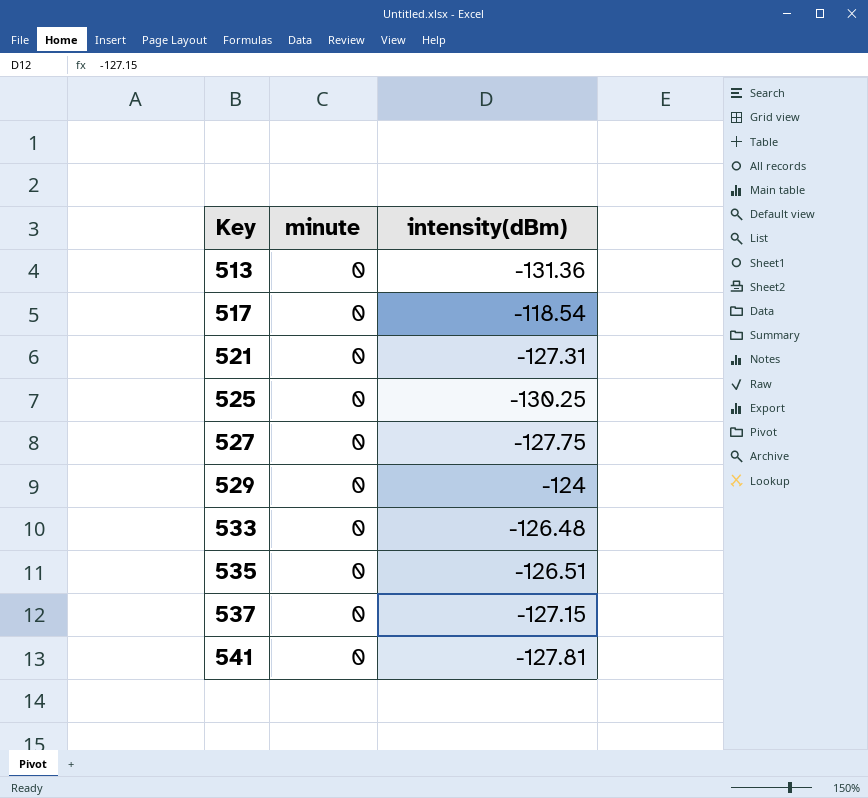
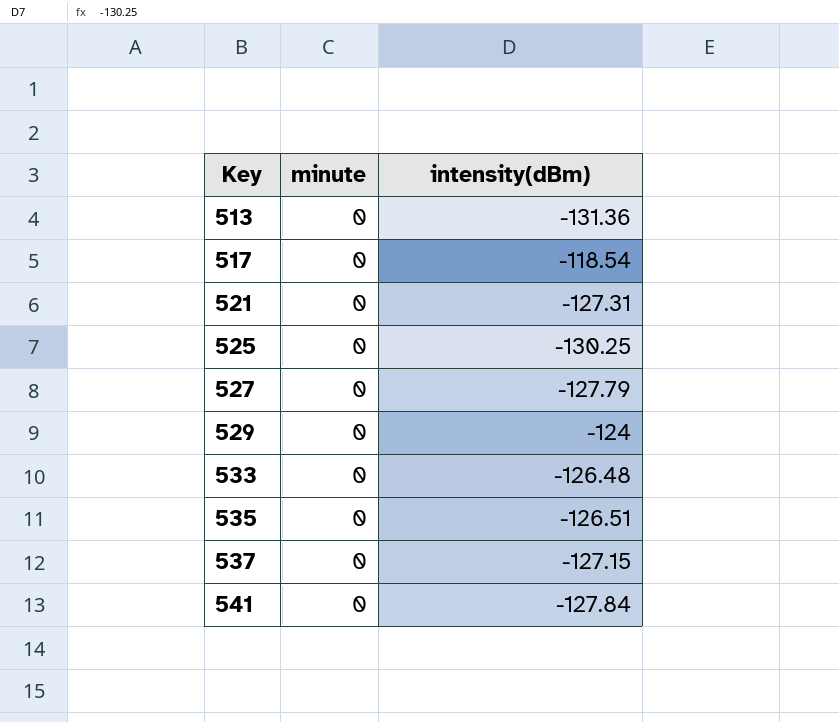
527 | intensity(dBm): -127.75 -> -127.79
541 | intensity(dBm): -127.81 -> -127.84

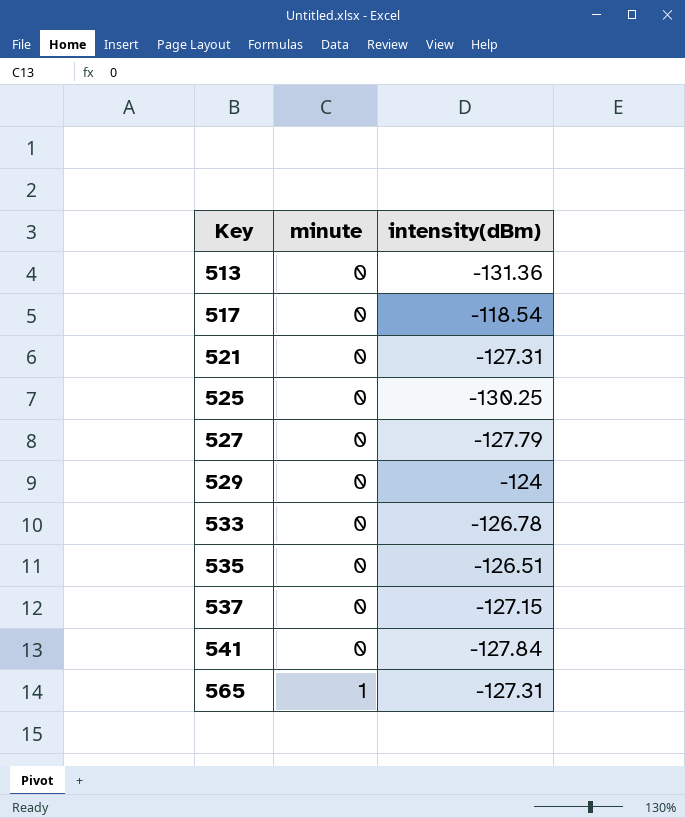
533 | intensity(dBm): -126.48 -> -126.78
row 565: none -> 1 | -127.31

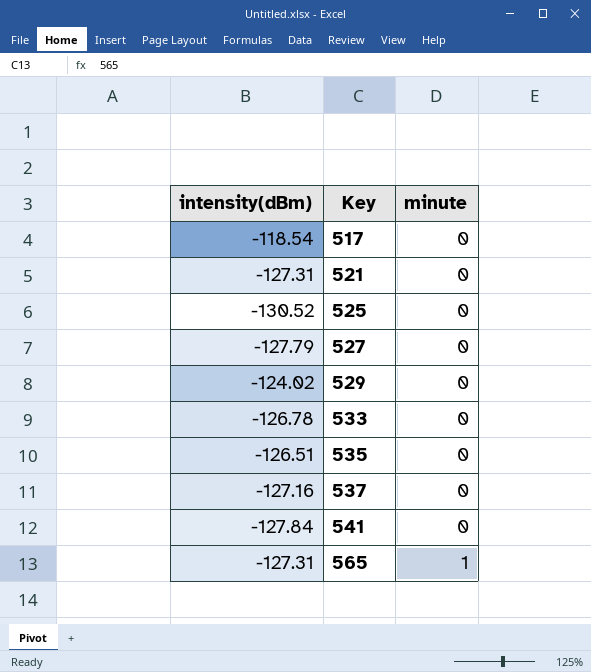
column intensity(dBm) | position: 3 -> 1
row 513: 0 | -131.36 -> none
525 | intensity(dBm): -130.25 -> -130.52
529 | intensity(dBm): -124 -> -124.02
537 | intensity(dBm): -127.15 -> -127.16

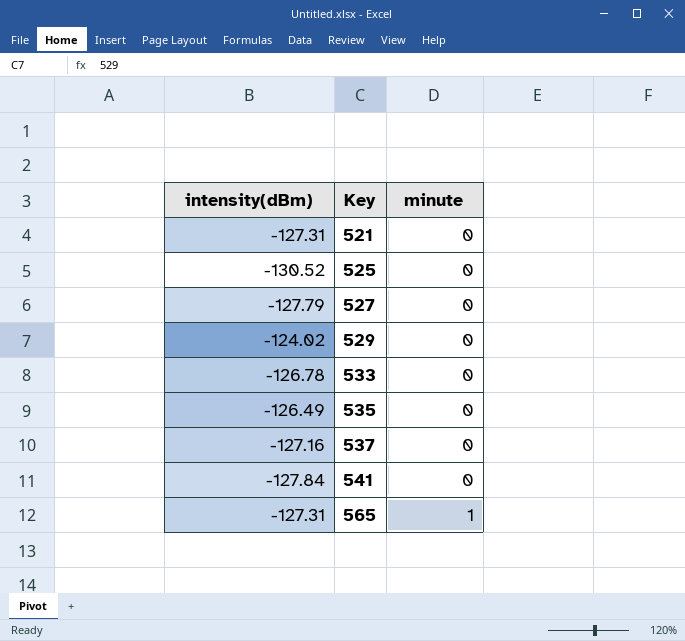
row 517: -118.54 | 0 -> none
535 | intensity(dBm): -126.51 -> -126.49

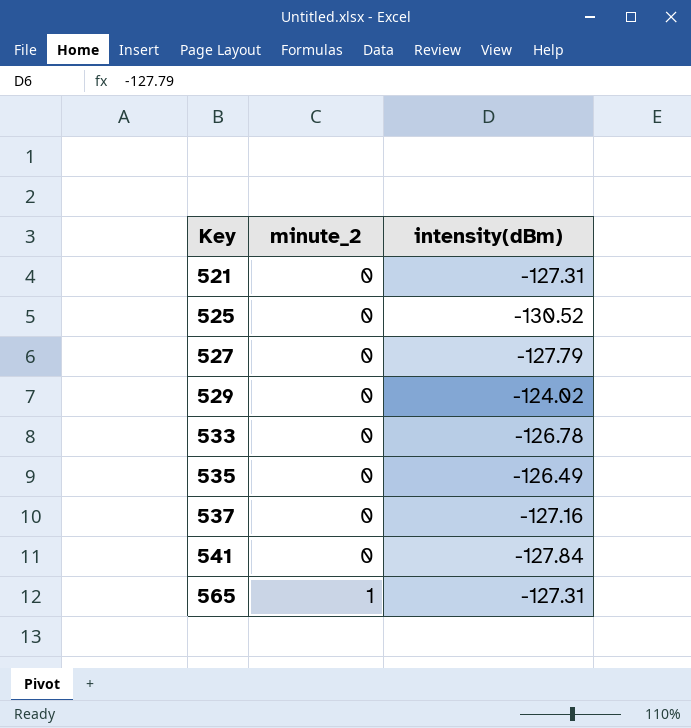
column name: minute -> minute_2
column intensity(dBm) | position: 1 -> 3

